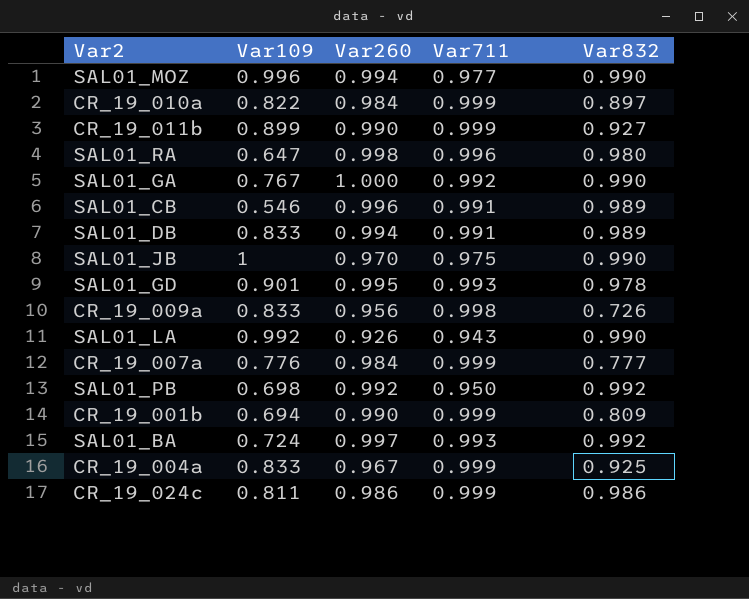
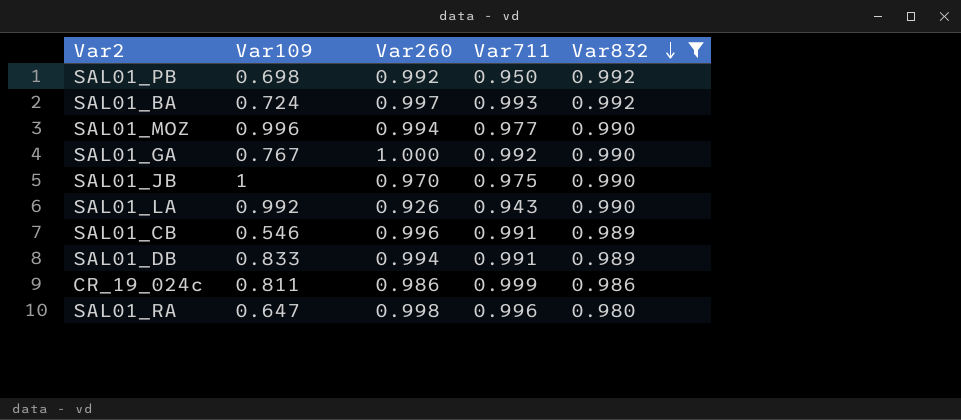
filter: none -> Var832 >= 0.980
row order: none -> Var832 descending

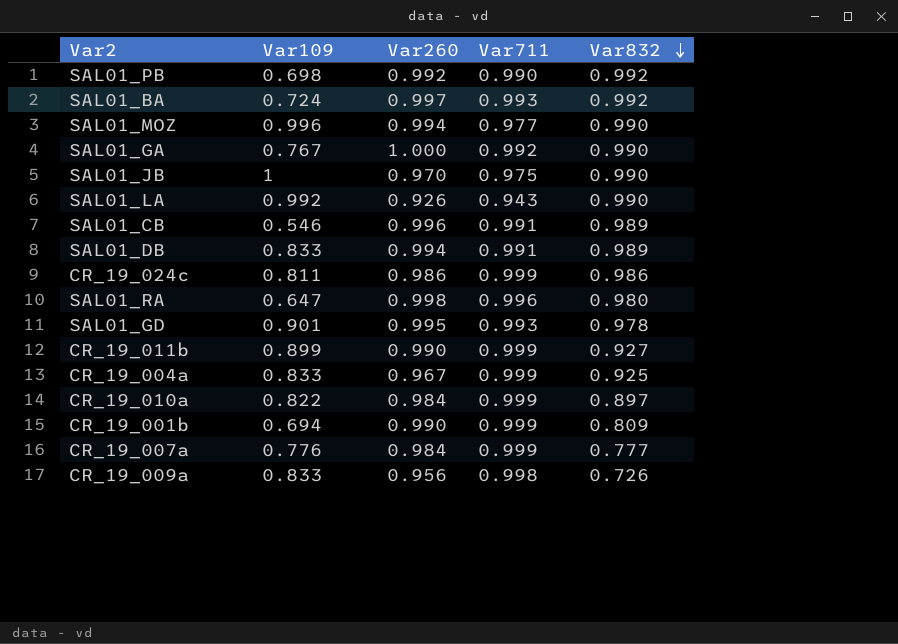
filter: Var832 >= 0.980 -> none
SAL01_PB | Var711: 0.950 -> 0.990

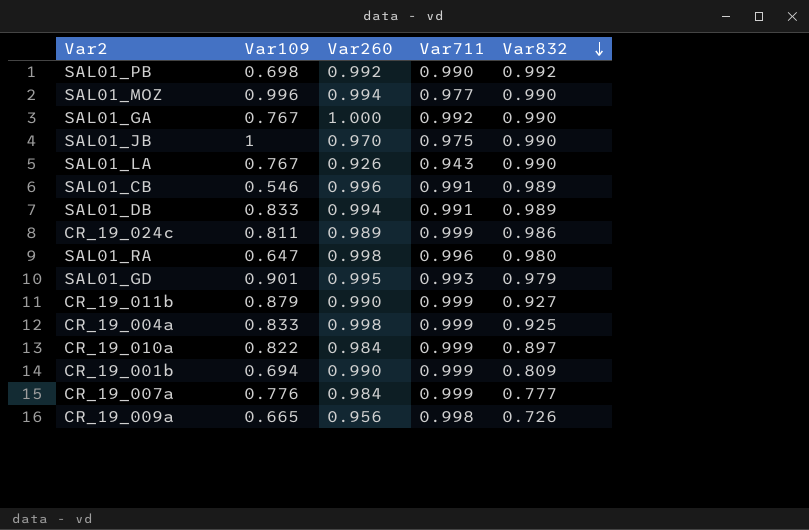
row SAL01_BA: 0.724 | 0.997 | 0.993 | 0.992 -> none
SAL01_LA | Var109: 0.992 -> 0.767
CR_19_024c | Var260: 0.986 -> 0.989
SAL01_GD | Var832: 0.978 -> 0.979
CR_19_011b | Var109: 0.899 -> 0.879
CR_19_004a | Var260: 0.967 -> 0.998
CR_19_009a | Var109: 0.833 -> 0.665

